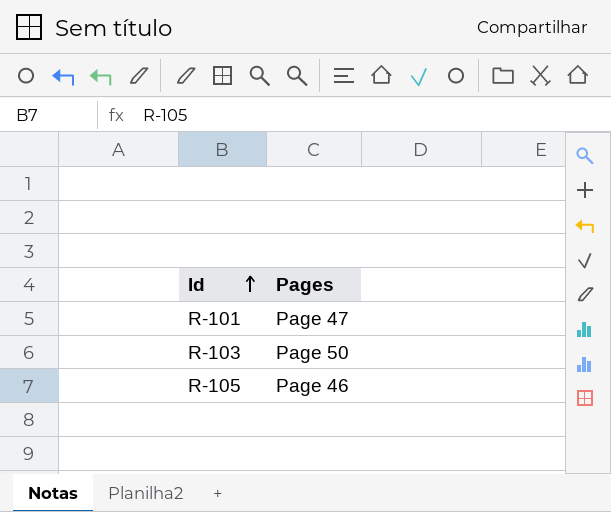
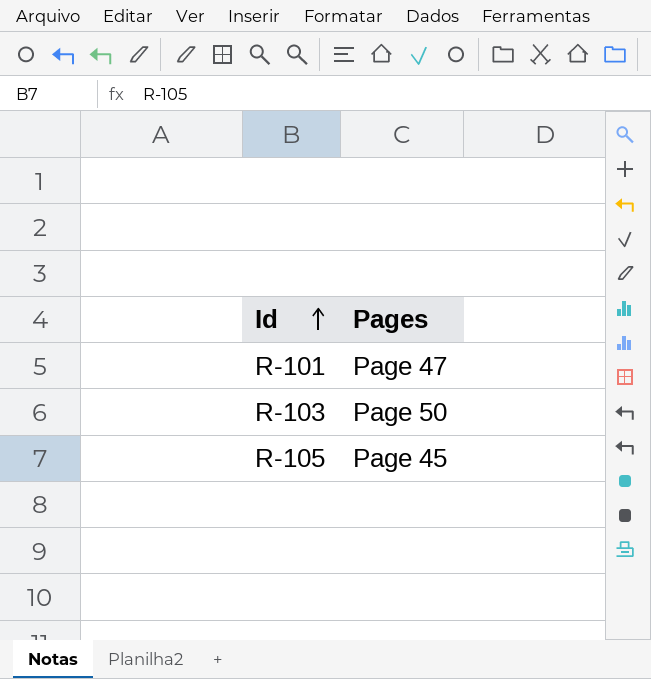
R-105 | Pages: Page 46 -> Page 45

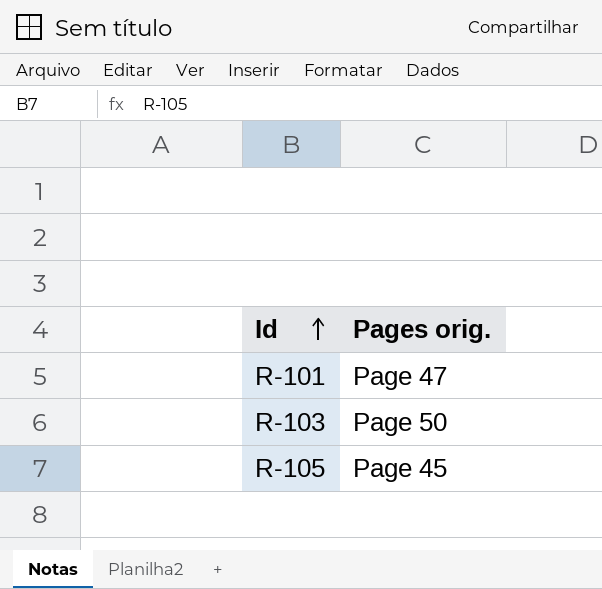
column name: Pages -> Pages orig.

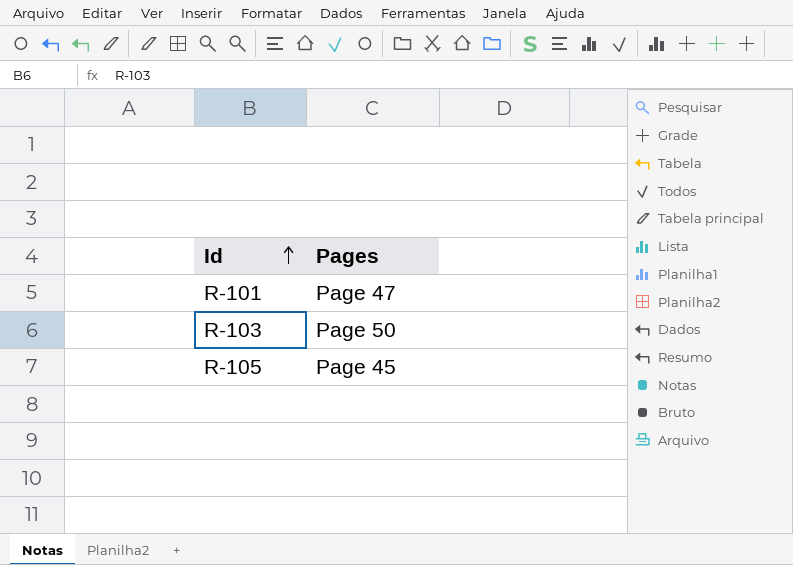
column name: Pages orig. -> Pages

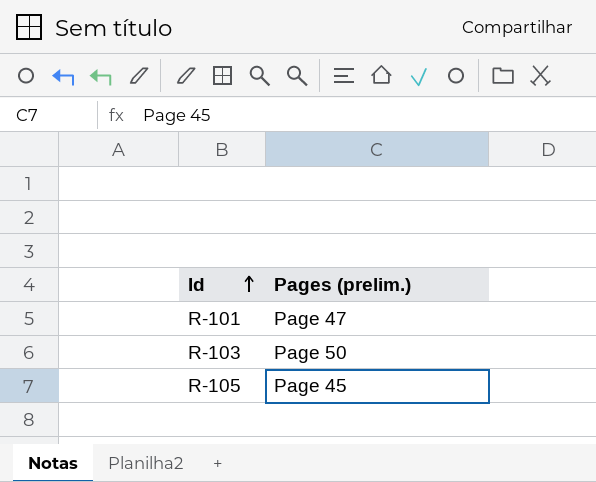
column name: Pages -> Pages (prelim.)

